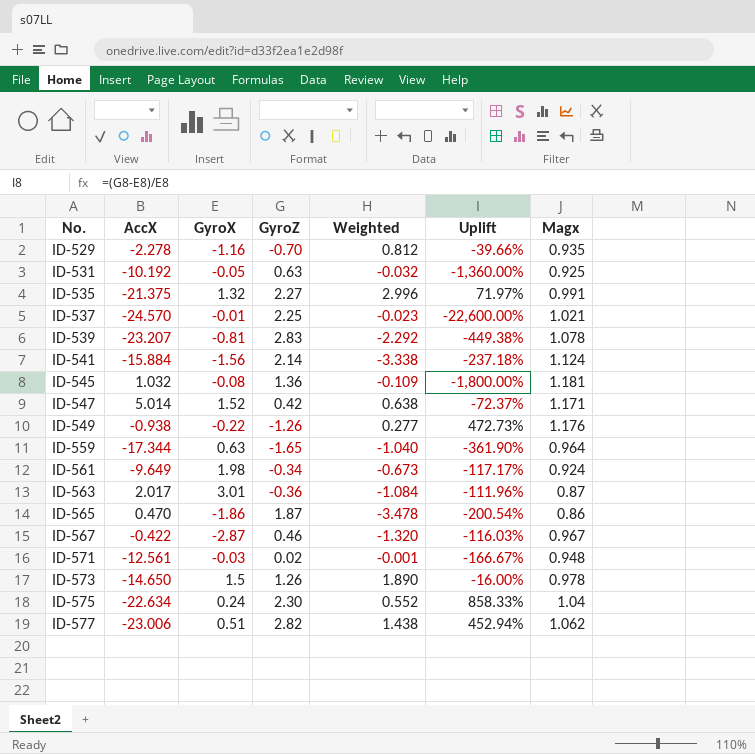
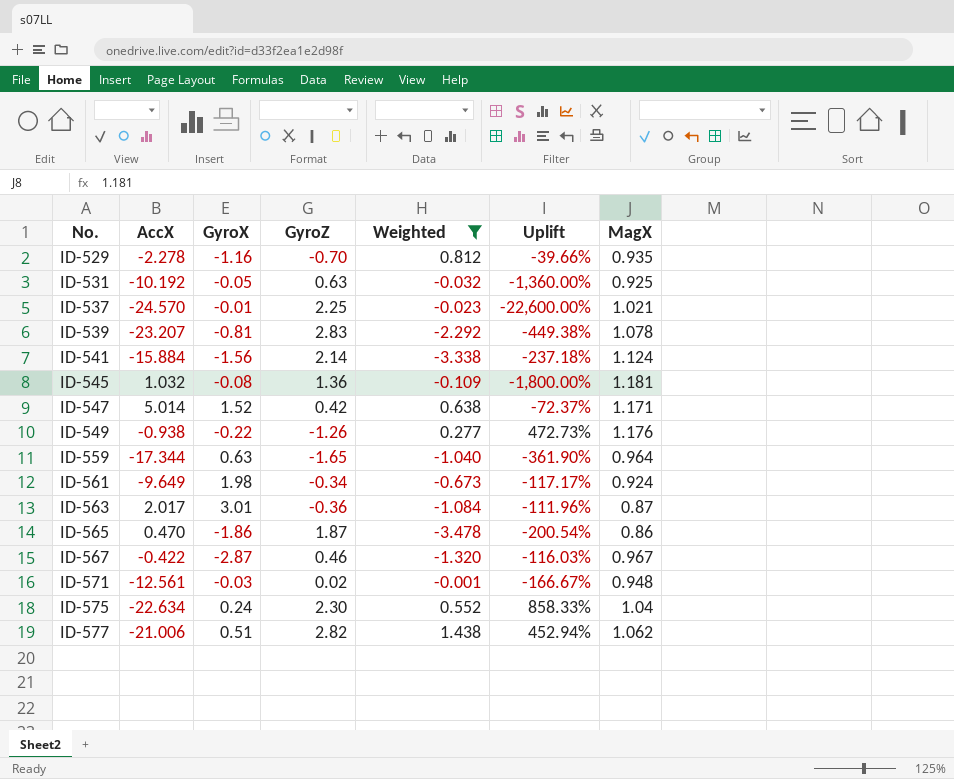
filter: none -> Weighted <= 1.438
column name: Magx -> MagX
ID-577 | AccX: -23.006 -> -21.006

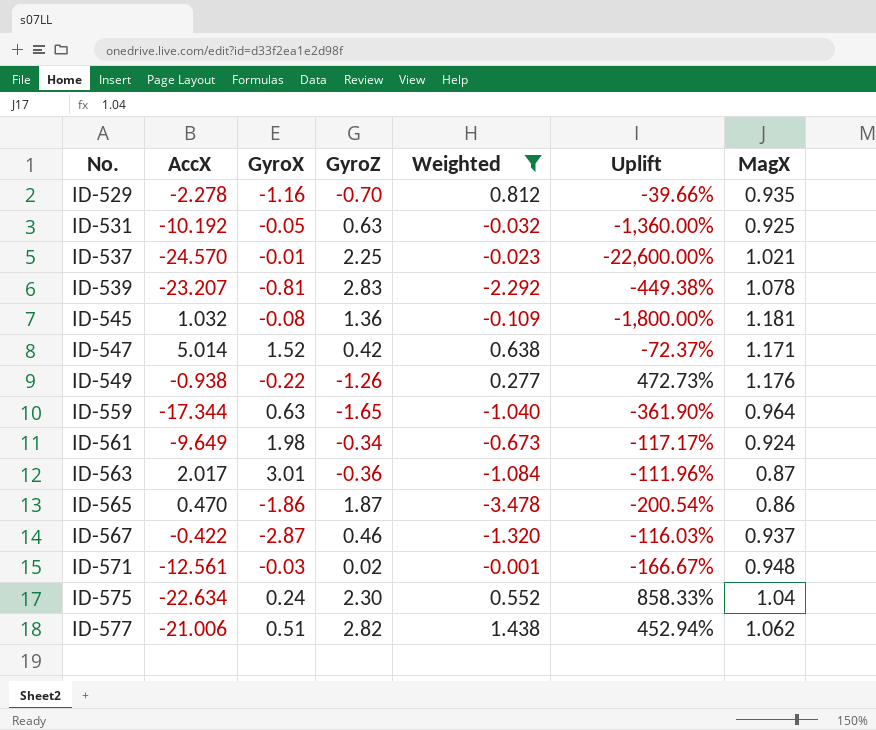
row ID-541: -15.884 | -1.56 | 2.14 | -3.338 | -237.18% | 1.124 -> none
ID-567 | MagX: 0.967 -> 0.937

